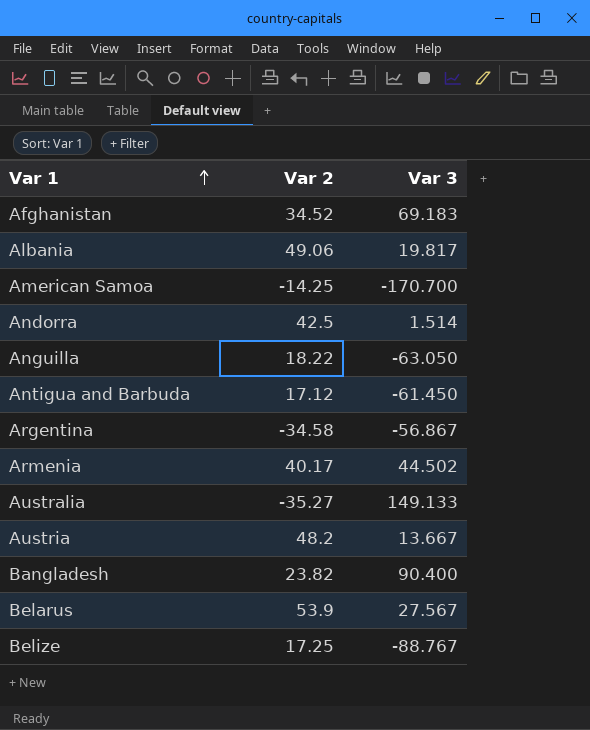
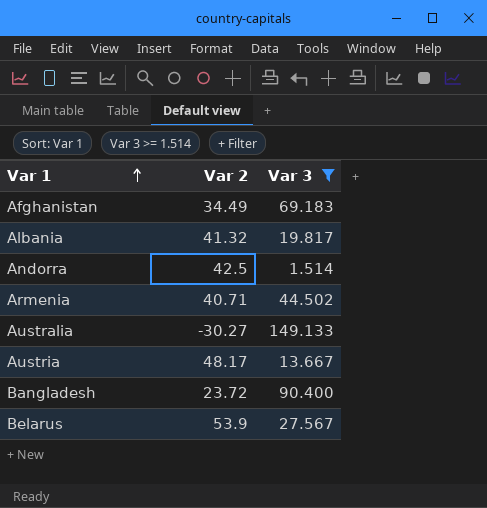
filter: none -> Var 3 >= 1.514
Afghanistan | Var 2: 34.52 -> 34.49
Albania | Var 2: 49.06 -> 41.32
Armenia | Var 2: 40.17 -> 40.71
Australia | Var 2: -35.27 -> -30.27
Austria | Var 2: 48.2 -> 48.17
Bangladesh | Var 2: 23.82 -> 23.72

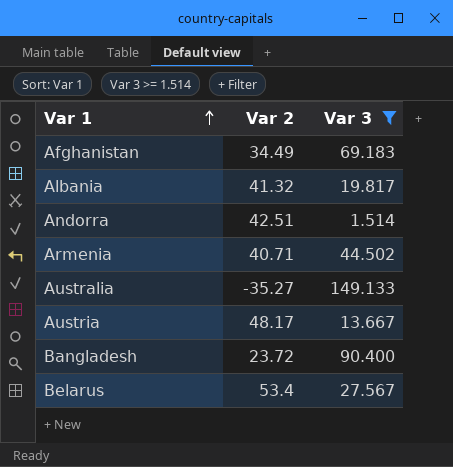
Andorra | Var 2: 42.5 -> 42.51
Australia | Var 2: -30.27 -> -35.27
Belarus | Var 2: 53.9 -> 53.4

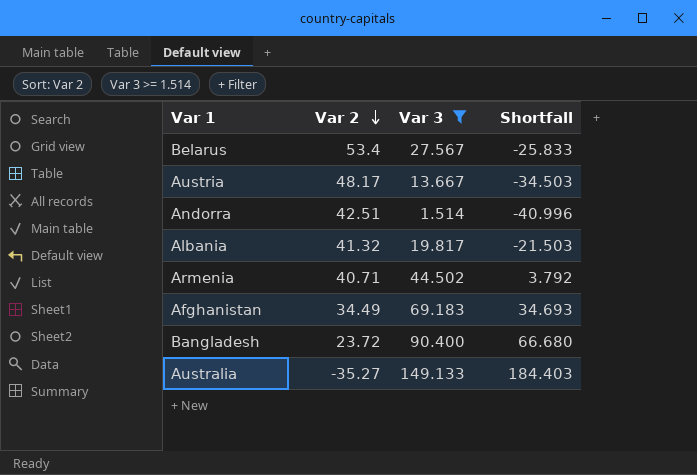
row order: Var 1 ascending -> Var 2 descending
column Shortfall | formula: none -> [Var 3] - [Var 2]

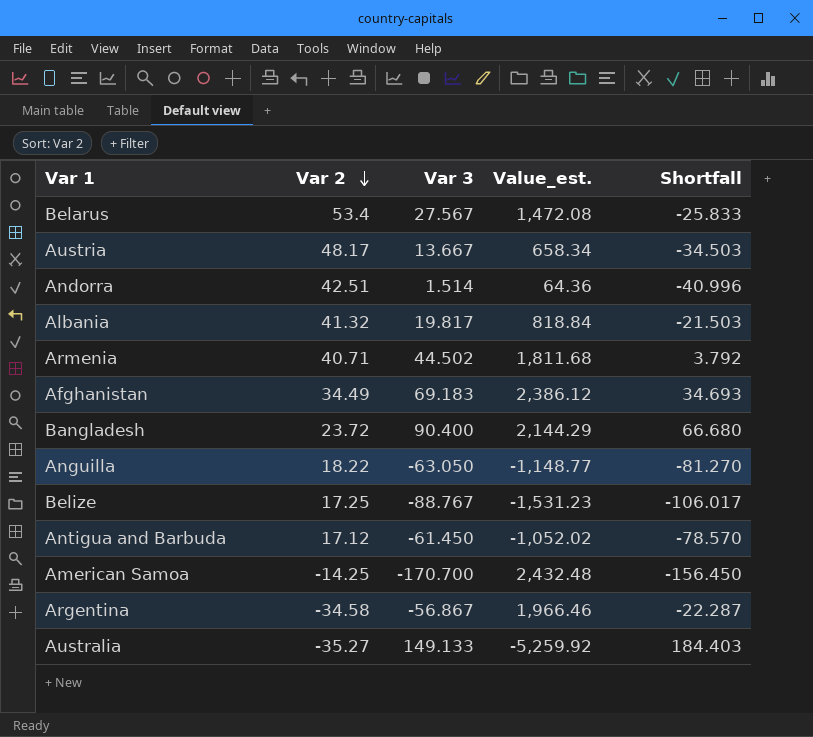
filter: Var 3 >= 1.514 -> none
column Value_est. | formula: none -> [Var 2] * [Var 3]

